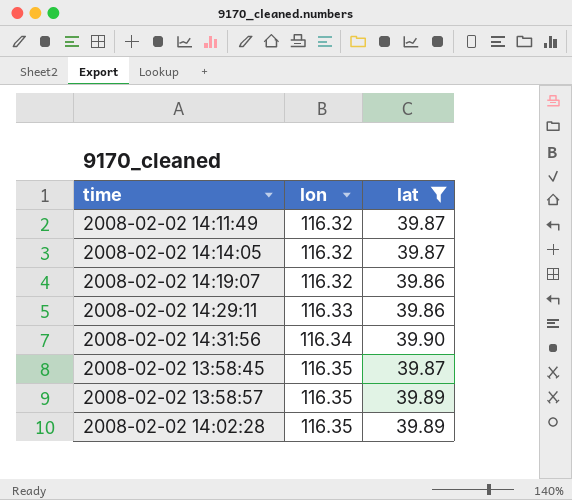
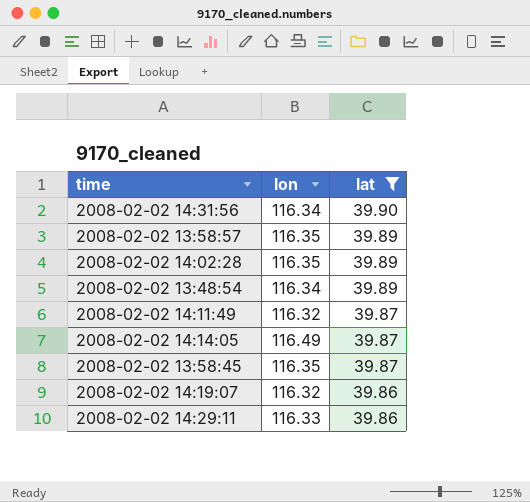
row order: lon ascending -> lat descending
row 2008-02-02 13:48:54: none -> 116.34 | 39.89
2008-02-02 14:14:05 | lon: 116.32 -> 116.49

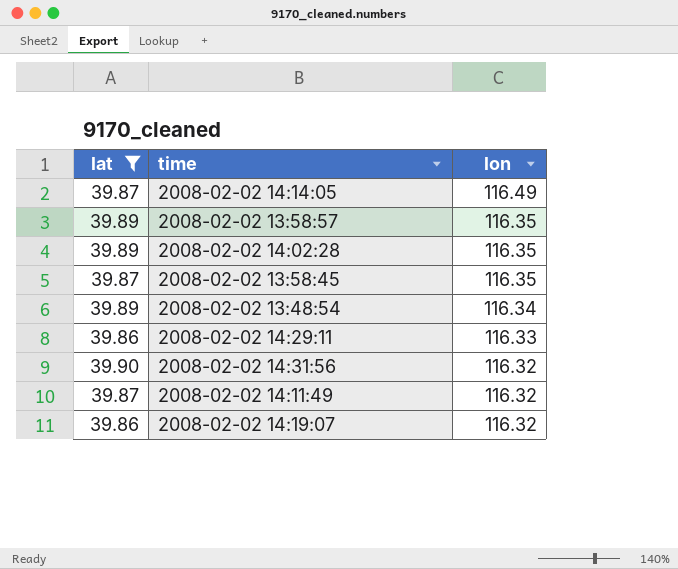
row order: lat descending -> lon descending
column lat | position: 3 -> 1
2008-02-02 14:31:56 | lon: 116.34 -> 116.32

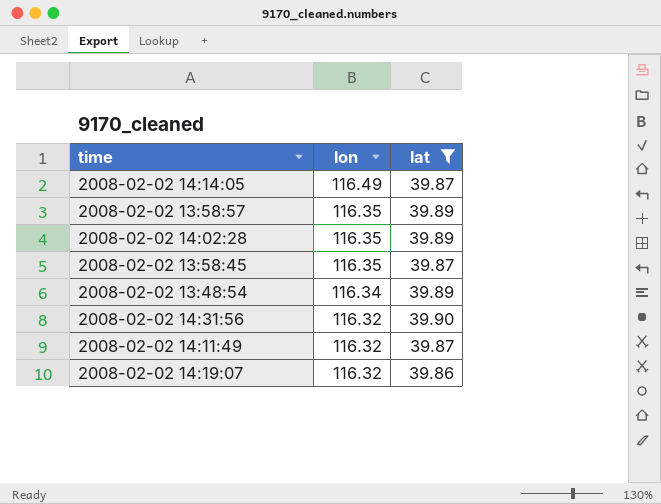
column lat | position: 1 -> 3
row 2008-02-02 14:29:11: 39.86 | 116.33 -> none

